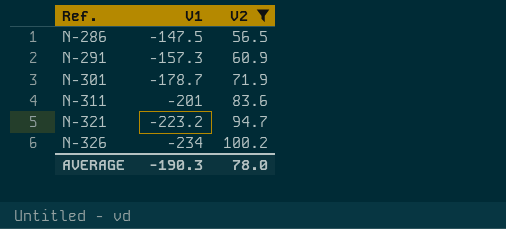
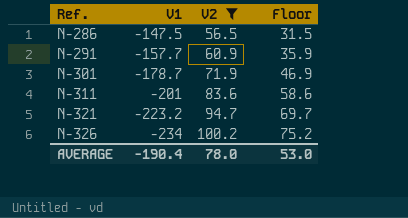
column Floor | formula: none -> [V2] - 25
N-291 | V1: -157.3 -> -157.7
AVERAGE | V1: -190.3 -> -190.4

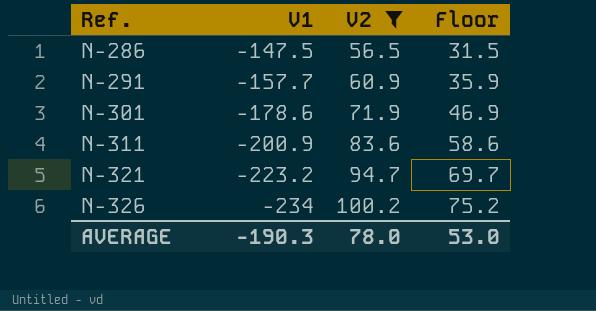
N-301 | V1: -178.7 -> -178.6
N-311 | V1: -201 -> -200.9
AVERAGE | V1: -190.4 -> -190.3

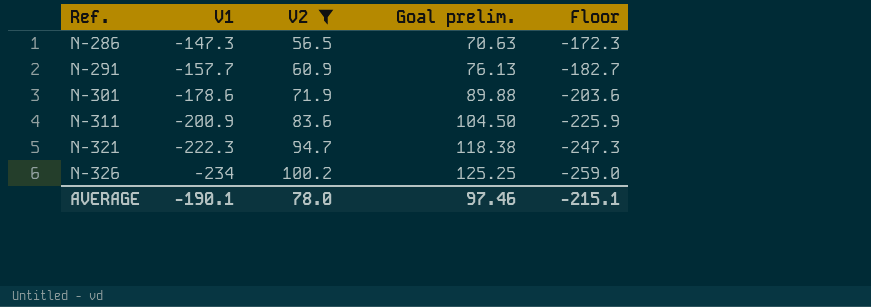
column Goal prelim. | formula: none -> [V2] * 1.25
column Floor | formula: [V2] - 25 -> [V1] - 25
N-286 | V1: -147.5 -> -147.3
N-321 | V1: -223.2 -> -222.3
AVERAGE | V1: -190.3 -> -190.1
AVERAGE | Floor: 53.0 -> -215.1

